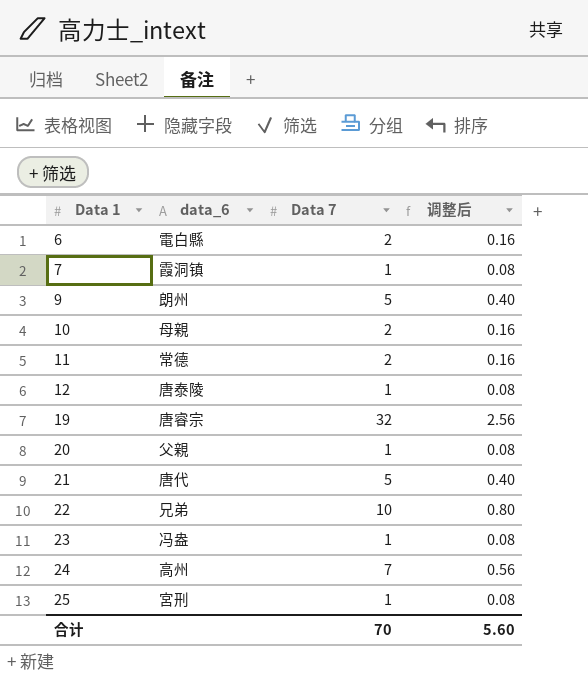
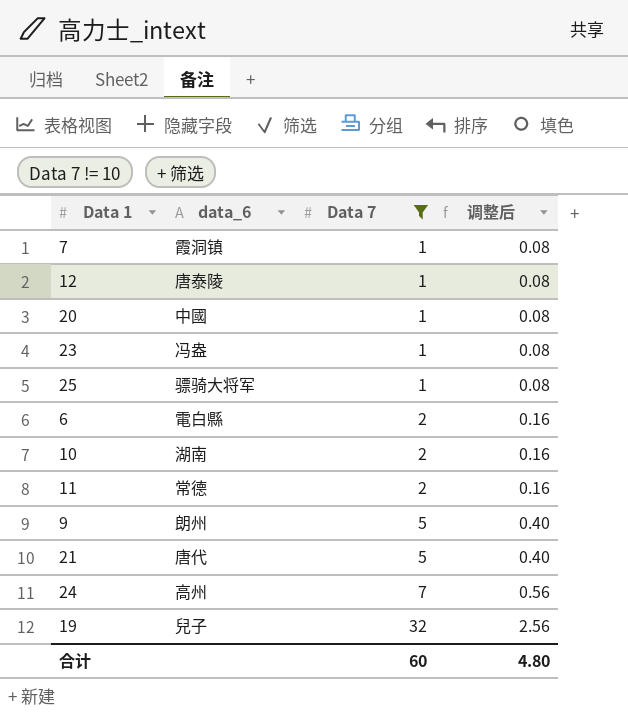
filter: none -> Data 7 != 10
row order: Data 1 ascending -> Data 7 ascending
20 | data_6: 父親 -> 中國
25 | data_6: 宮刑 -> 骠骑大将军
10 | data_6: 母親 -> 湖南
19 | data_6: 唐睿宗 -> 兒子
合计 | Data 7: 70 -> 60
合计 | 调整后: 5.60 -> 4.80

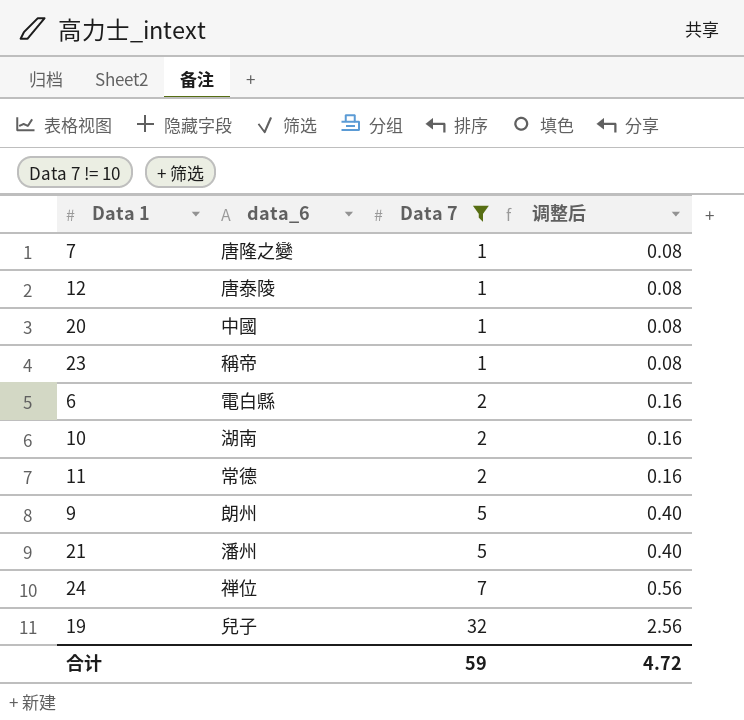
row 25: 骠骑大将军 | 1 | 0.08 -> none
7 | data_6: 霞洞镇 -> 唐隆之變
23 | data_6: 冯盎 -> 稱帝
21 | data_6: 唐代 -> 潘州
24 | data_6: 高州 -> 禅位
合计 | Data 7: 60 -> 59
合计 | 调整后: 4.80 -> 4.72

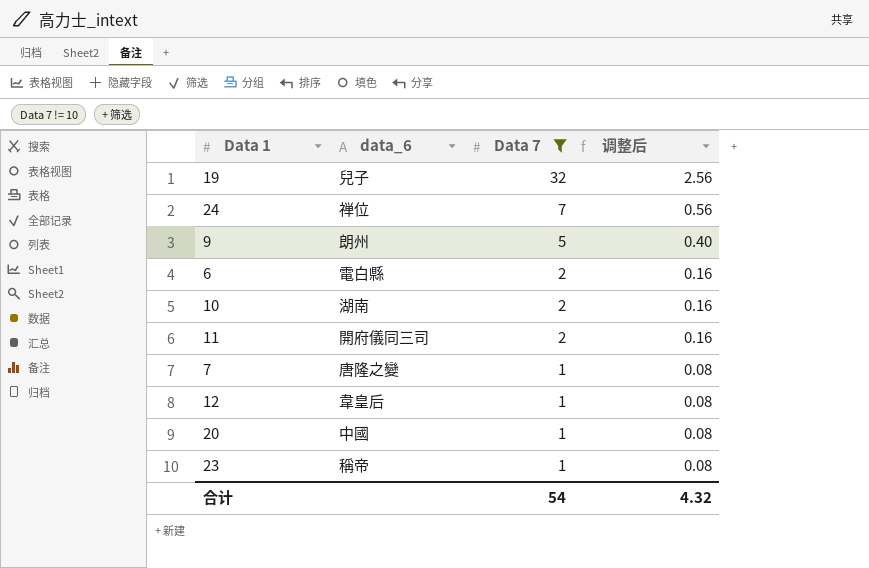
row order: Data 7 ascending -> Data 7 descending
row 21: 潘州 | 5 | 0.40 -> none
11 | data_6: 常德 -> 開府儀同三司
12 | data_6: 唐泰陵 -> 韋皇后
合计 | Data 7: 59 -> 54
合计 | 调整后: 4.72 -> 4.32

